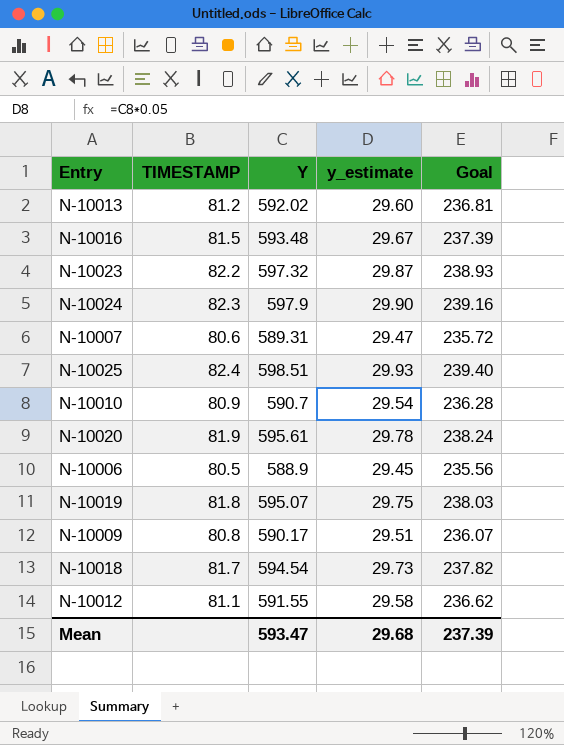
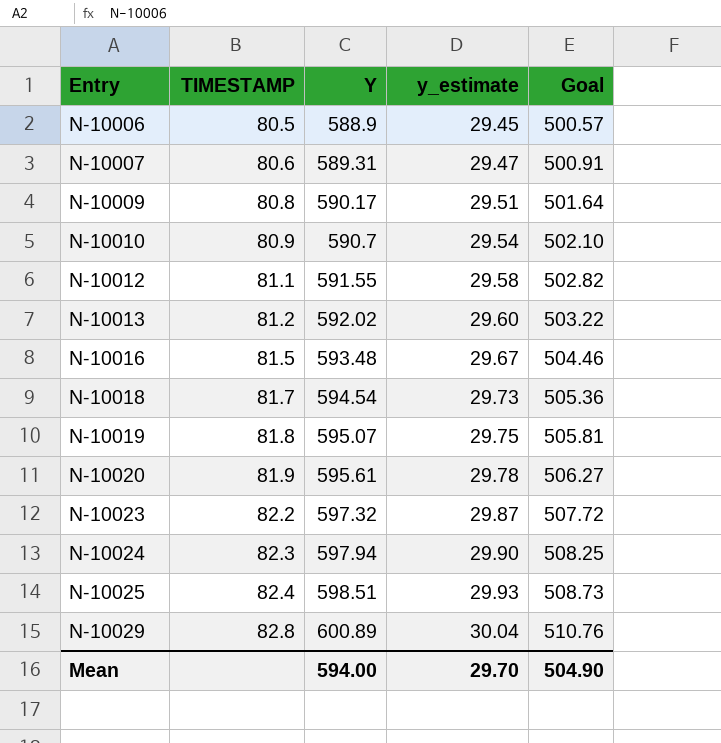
row order: none -> Entry ascending
column Goal | formula: [Y] * 0.4 -> [Y] * 0.85
N-10024 | Y: 597.9 -> 597.94
row N-10029: none -> 82.8 | 600.89 | 30.04 | 510.76
Mean | Y: 593.47 -> 594.00
Mean | y_estimate: 29.68 -> 29.70
Mean | Goal: 237.39 -> 504.90

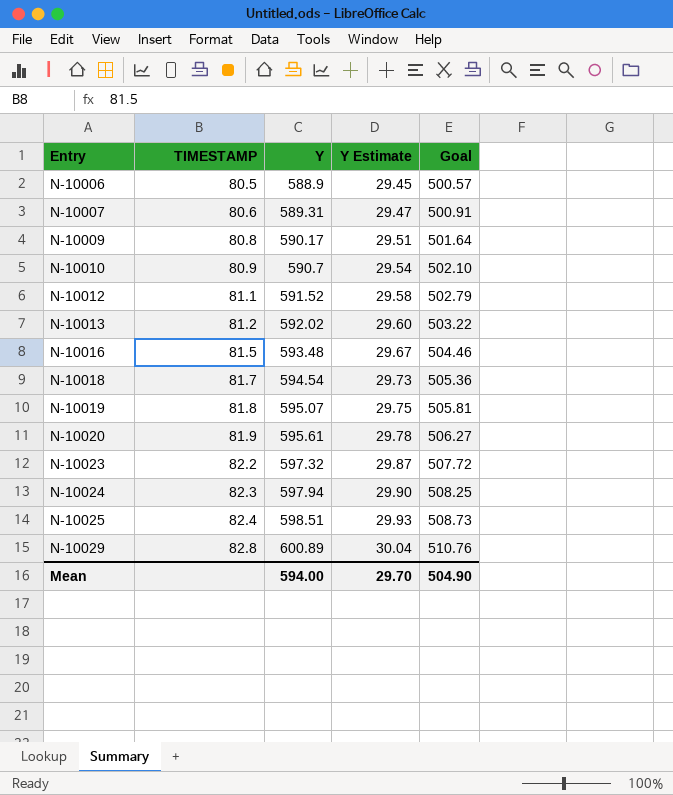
column name: y_estimate -> Y Estimate
N-10012 | Y: 591.55 -> 591.52
N-10012 | Goal: 502.82 -> 502.79

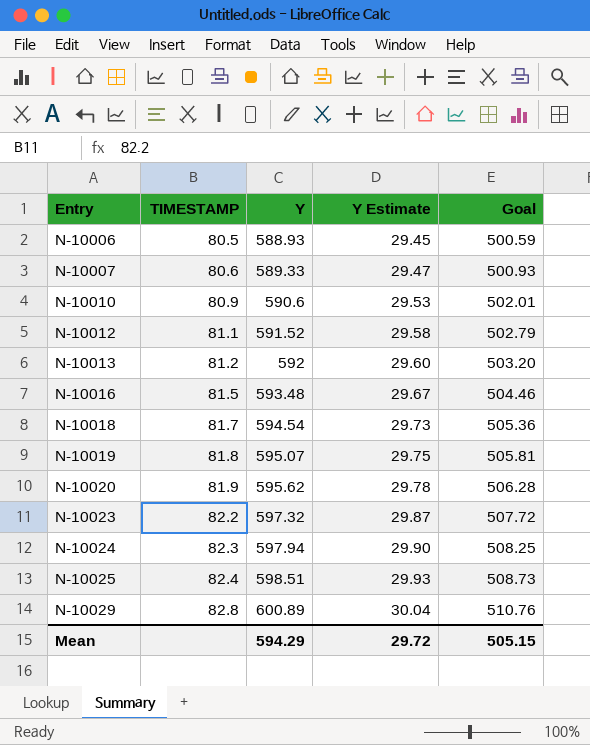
row N-10009: 80.8 | 590.17 | 29.51 | 501.64 -> none
N-10006 | Y: 588.9 -> 588.93
N-10006 | Goal: 500.57 -> 500.59
N-10007 | Y: 589.31 -> 589.33
N-10007 | Goal: 500.91 -> 500.93
N-10010 | Y: 590.7 -> 590.6
N-10010 | Y Estimate: 29.54 -> 29.53
N-10010 | Goal: 502.10 -> 502.01
N-10013 | Y: 592.02 -> 592
N-10013 | Goal: 503.22 -> 503.20
N-10020 | Y: 595.61 -> 595.62
N-10020 | Goal: 506.27 -> 506.28
Mean | Y: 594.00 -> 594.29
Mean | Y Estimate: 29.70 -> 29.72
Mean | Goal: 504.90 -> 505.15

